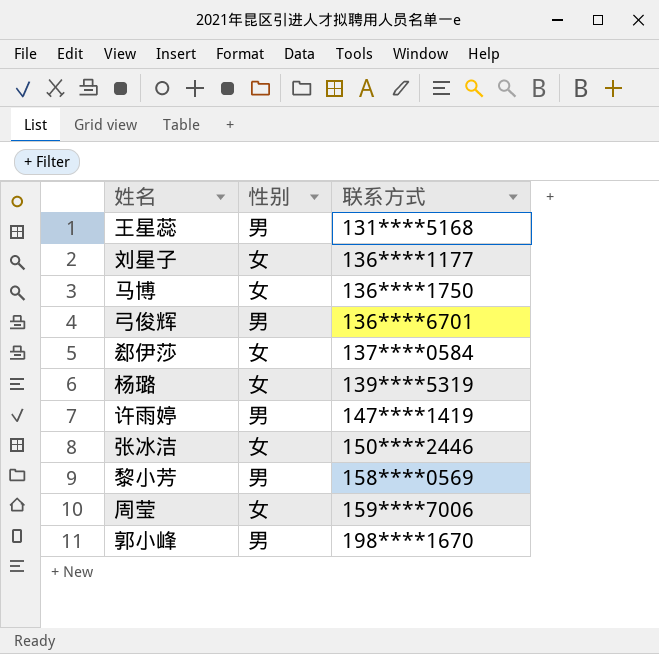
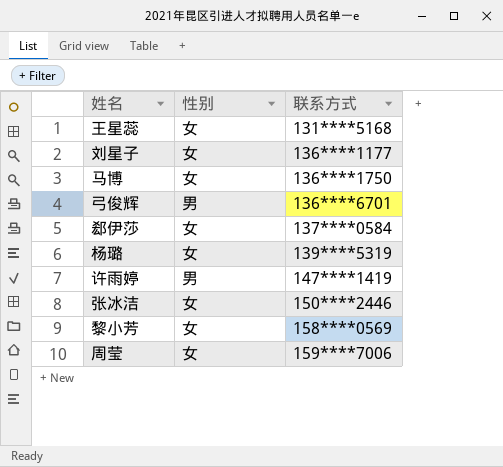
row 郭小峰: 男 | 198****1670 -> none
王星蕊 | 性别: 男 -> 女
黎小芳 | 性别: 男 -> 女

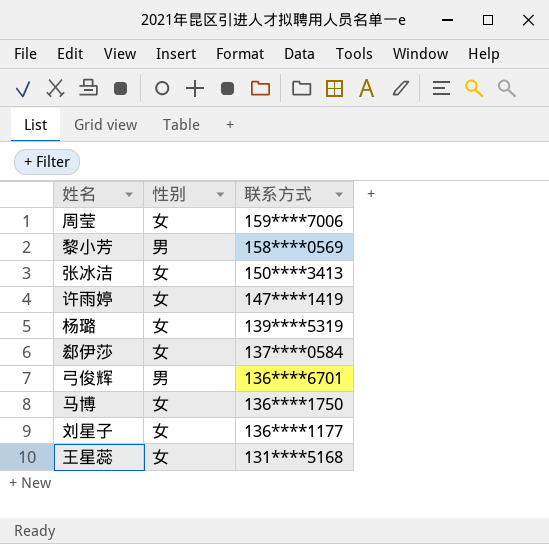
row order: 联系方式 ascending -> 联系方式 descending
黎小芳 | 性别: 女 -> 男
张冰洁 | 联系方式: 150****2446 -> 150****3413
许雨婷 | 性别: 男 -> 女

